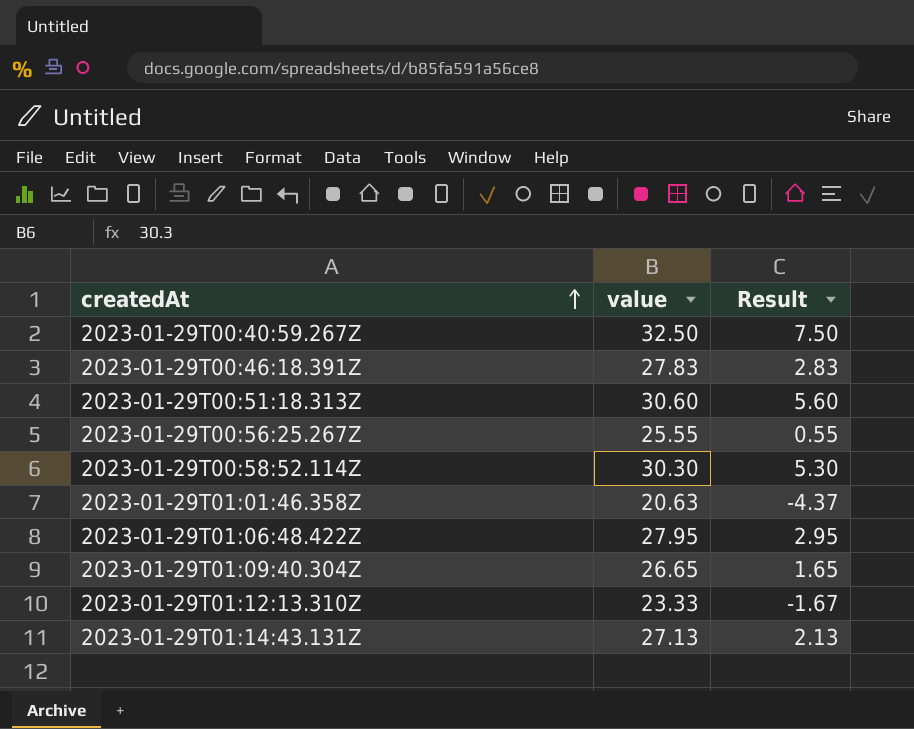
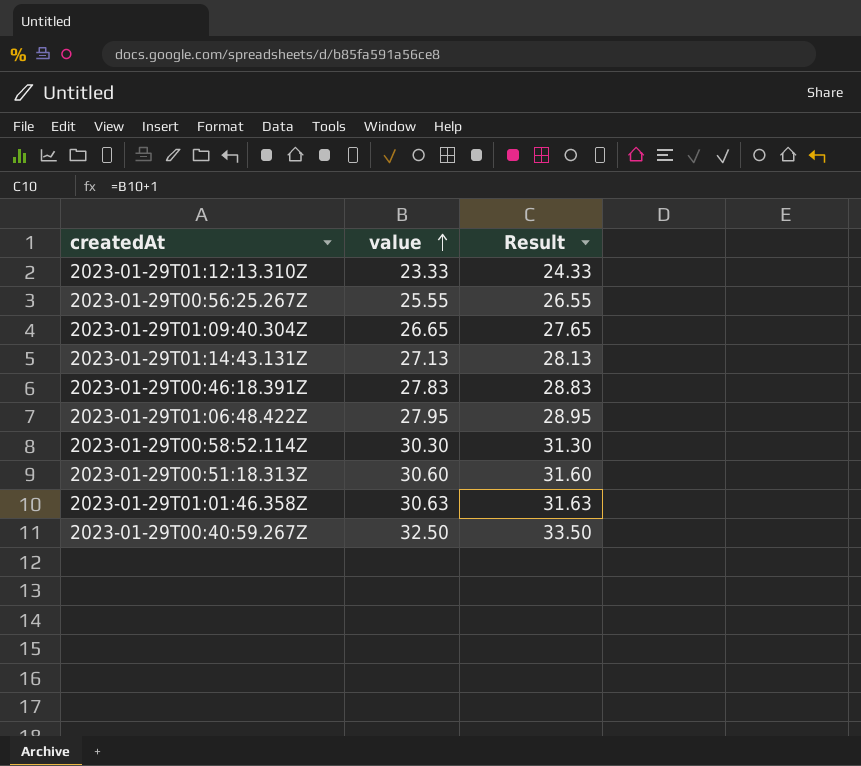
row order: createdAt ascending -> value ascending
column Result | formula: [value] - 25 -> [value] + 1
2023-01-29T01:01:46.358Z | value: 20.63 -> 30.63

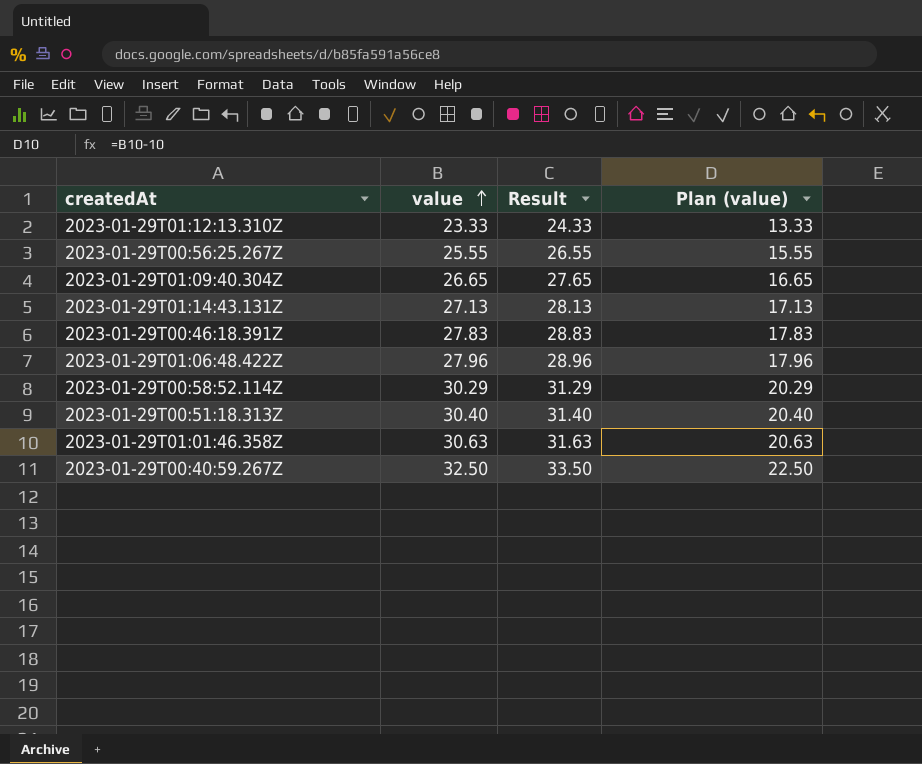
column Plan (value) | formula: none -> [value] - 10
2023-01-29T01:06:48.422Z | value: 27.95 -> 27.96
2023-01-29T01:06:48.422Z | Result: 28.95 -> 28.96
2023-01-29T00:58:52.114Z | value: 30.30 -> 30.29
2023-01-29T00:58:52.114Z | Result: 31.30 -> 31.29
2023-01-29T00:51:18.313Z | value: 30.60 -> 30.40
2023-01-29T00:51:18.313Z | Result: 31.60 -> 31.40

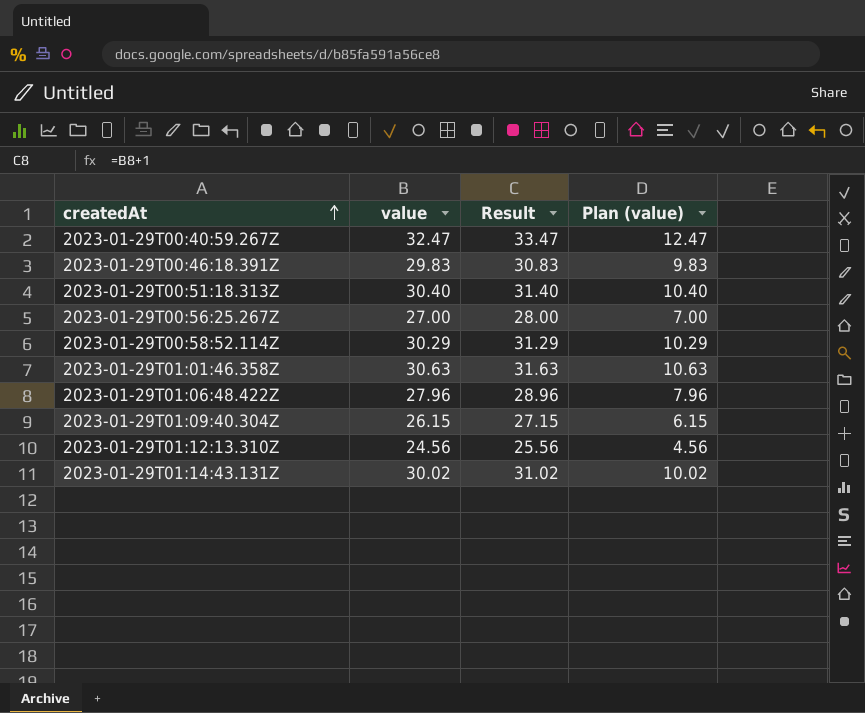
row order: value ascending -> createdAt ascending
column Plan (value) | formula: [value] - 10 -> [value] - 20
2023-01-29T00:40:59.267Z | value: 32.50 -> 32.47
2023-01-29T00:40:59.267Z | Result: 33.50 -> 33.47
2023-01-29T00:46:18.391Z | value: 27.83 -> 29.83
2023-01-29T00:46:18.391Z | Result: 28.83 -> 30.83
2023-01-29T00:56:25.267Z | value: 25.55 -> 27.00
2023-01-29T00:56:25.267Z | Result: 26.55 -> 28.00
2023-01-29T01:09:40.304Z | value: 26.65 -> 26.15
2023-01-29T01:09:40.304Z | Result: 27.65 -> 27.15
2023-01-29T01:12:13.310Z | value: 23.33 -> 24.56
2023-01-29T01:12:13.310Z | Result: 24.33 -> 25.56
2023-01-29T01:14:43.131Z | value: 27.13 -> 30.02
2023-01-29T01:14:43.131Z | Result: 28.13 -> 31.02

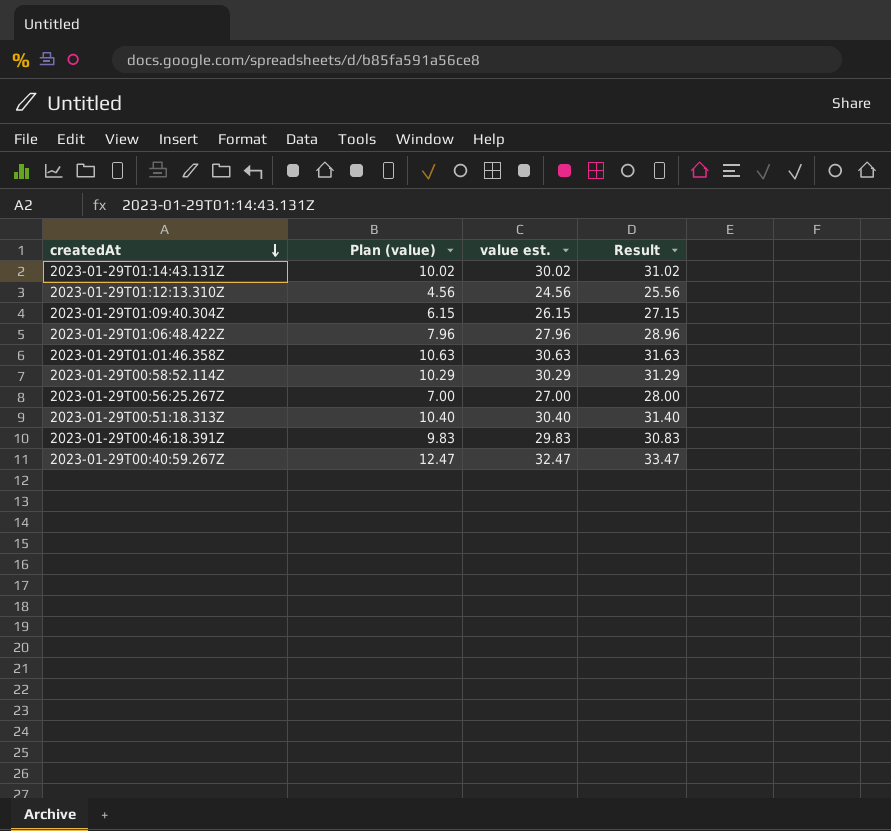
row order: createdAt ascending -> createdAt descending
column Plan (value) | position: 4 -> 2
column name: value -> value est.

